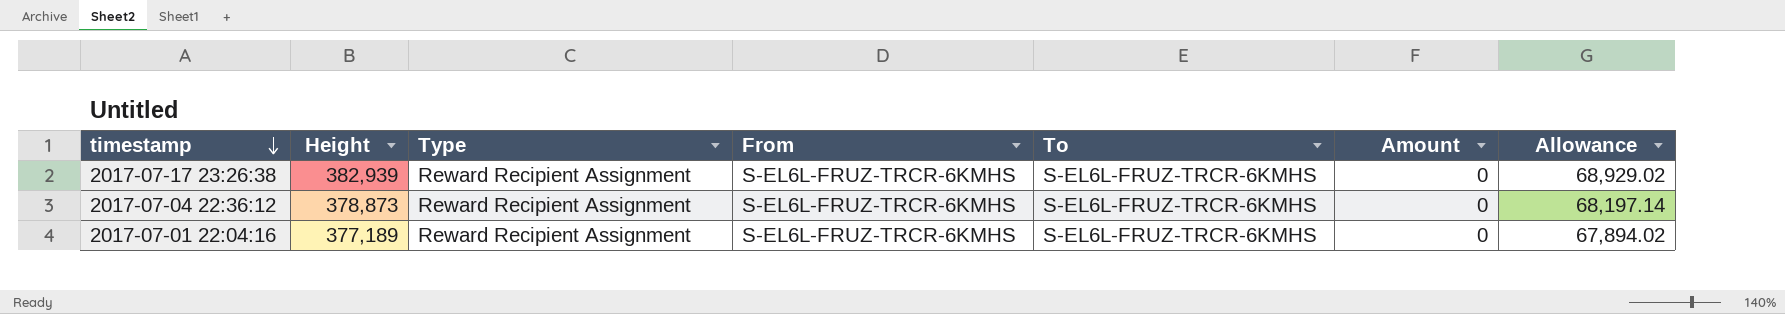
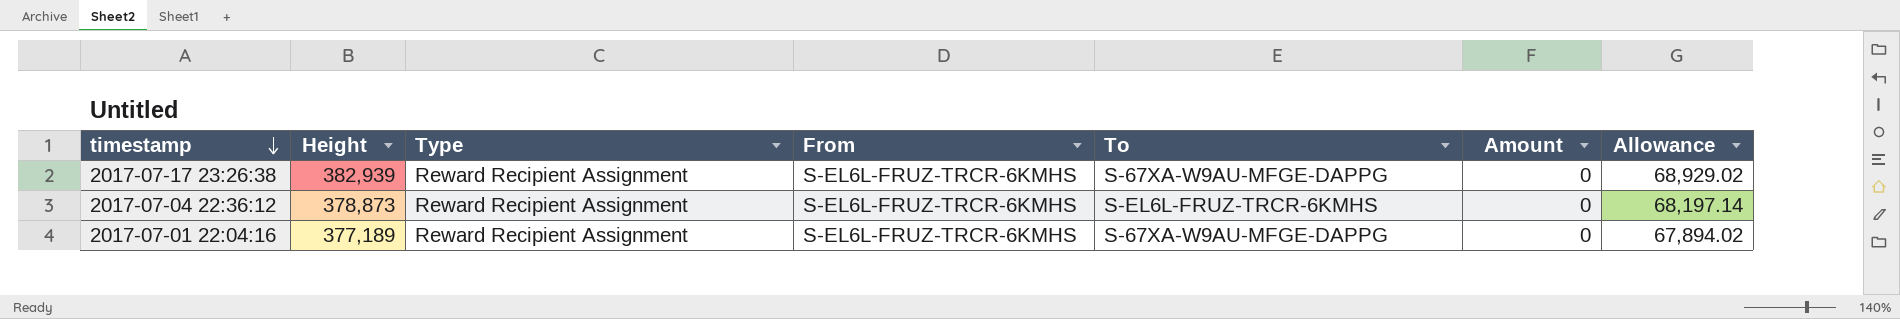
2017-07-17 23:26:38 | To: S-EL6L-FRUZ-TRCR-6KMHS -> S-67XA-W9AU-MFGE-DAPPG
2017-07-01 22:04:16 | To: S-EL6L-FRUZ-TRCR-6KMHS -> S-67XA-W9AU-MFGE-DAPPG

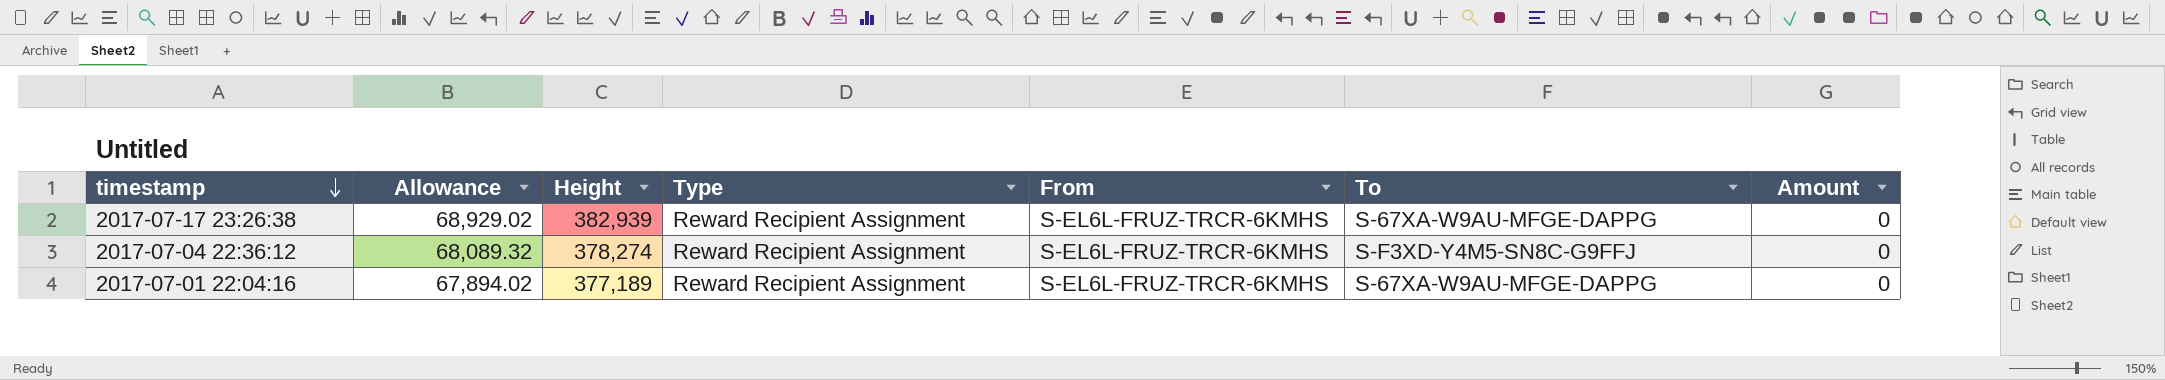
column Allowance | position: 7 -> 2
2017-07-04 22:36:12 | Allowance: 68,197.14 -> 68,089.32
2017-07-04 22:36:12 | Height: 378,873 -> 378,274
2017-07-04 22:36:12 | To: S-EL6L-FRUZ-TRCR-6KMHS -> S-F3XD-Y4M5-SN8C-G9FFJ

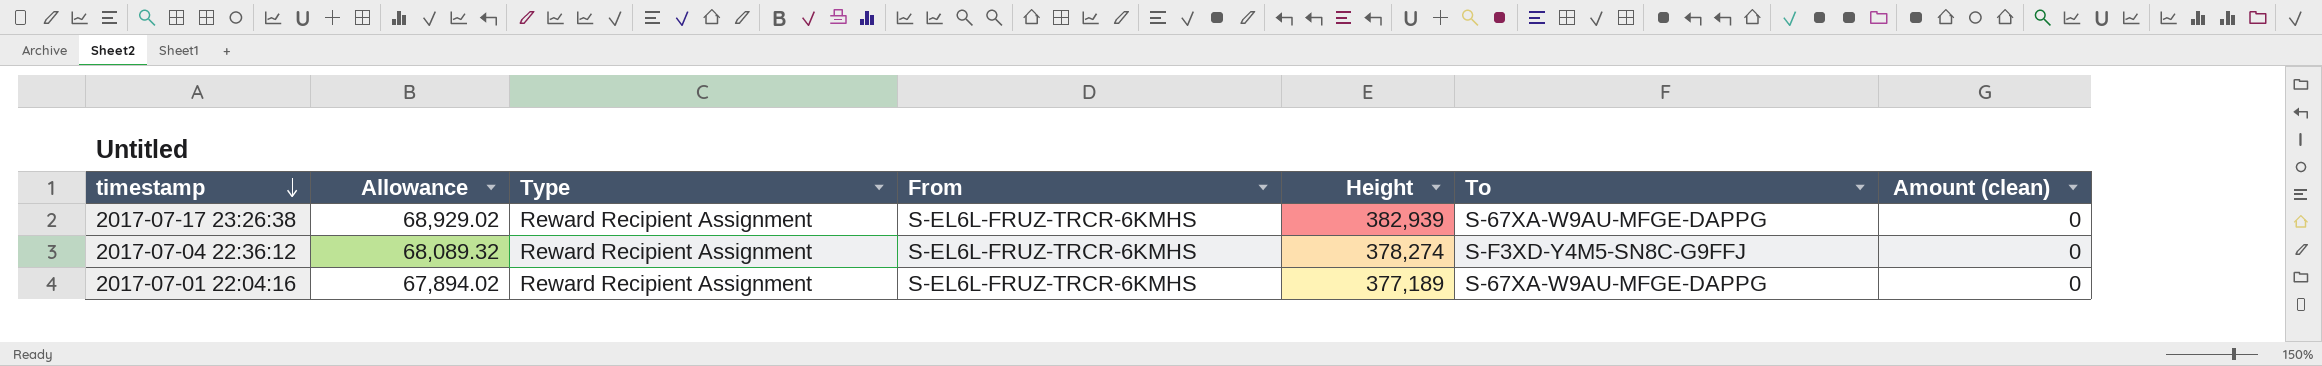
column Height | position: 3 -> 5
column name: Amount -> Amount (clean)

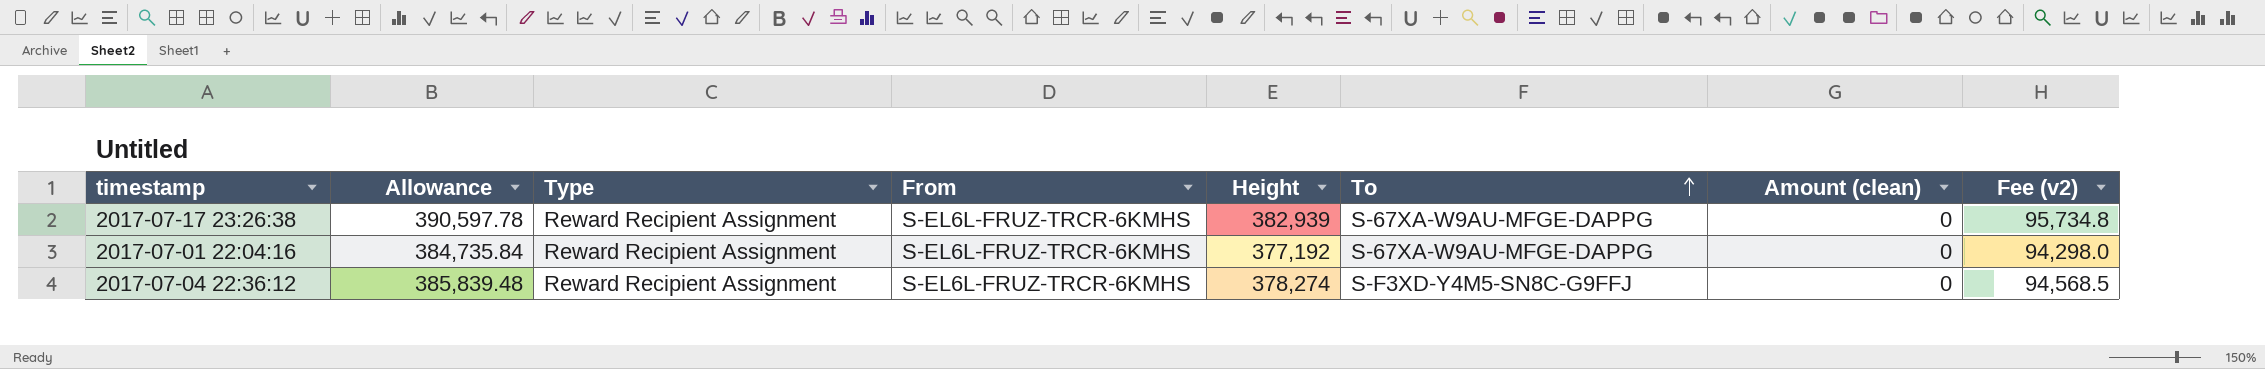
row order: timestamp descending -> To ascending
column Allowance | formula: [Height] * 0.18 -> [Height] * 1.02
column Fee (v2) | formula: none -> [Height] * 0.25
2017-07-01 22:04:16 | Height: 377,189 -> 377,192

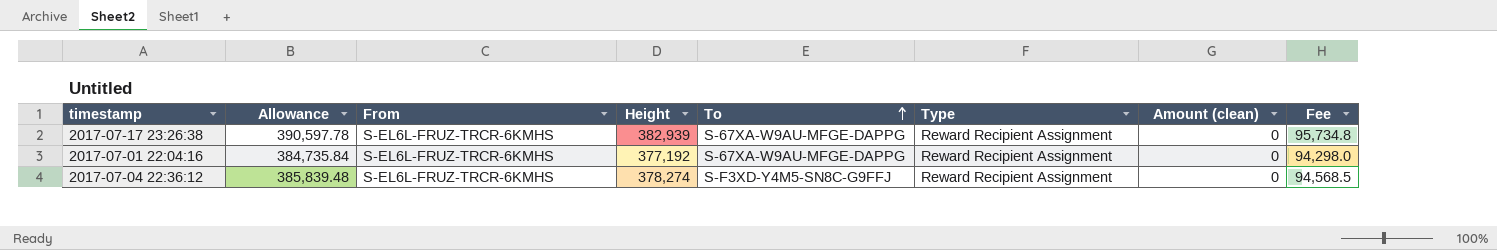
column Type | position: 3 -> 6
column name: Fee (v2) -> Fee

